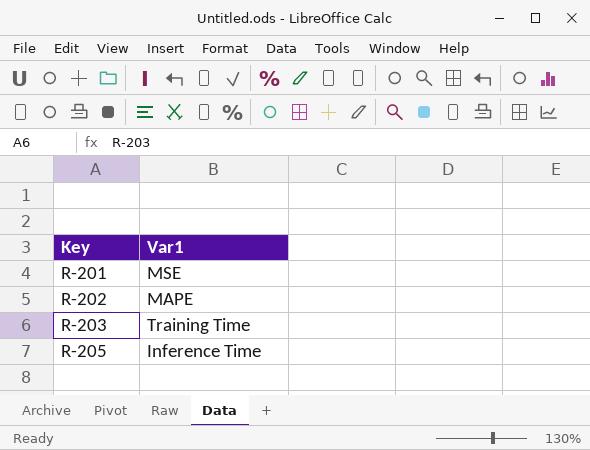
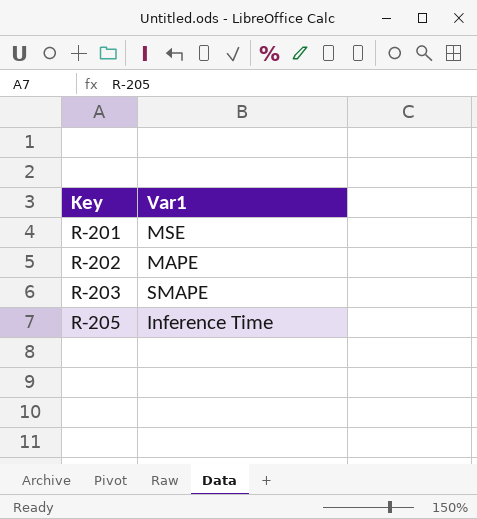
R-203 | Var1: Training Time -> SMAPE

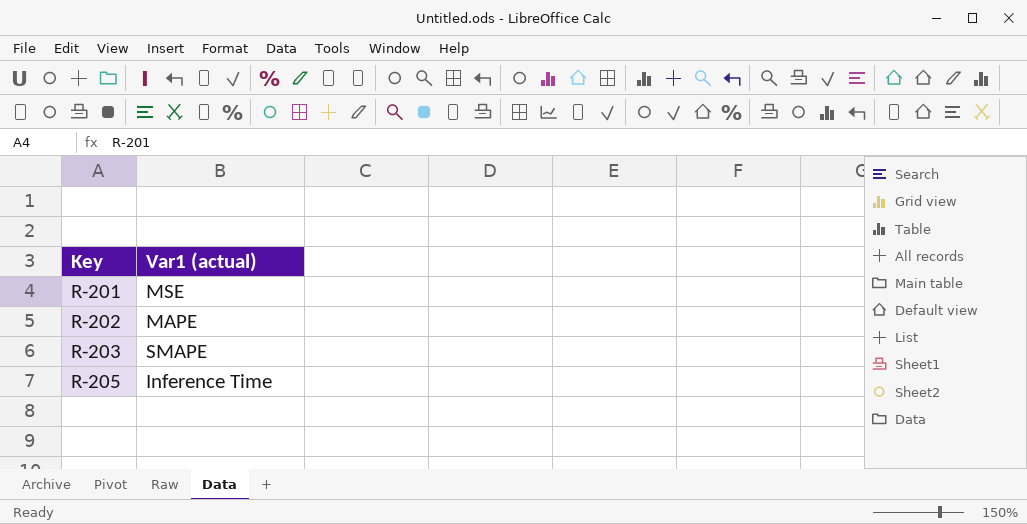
column name: Var1 -> Var1 (actual)

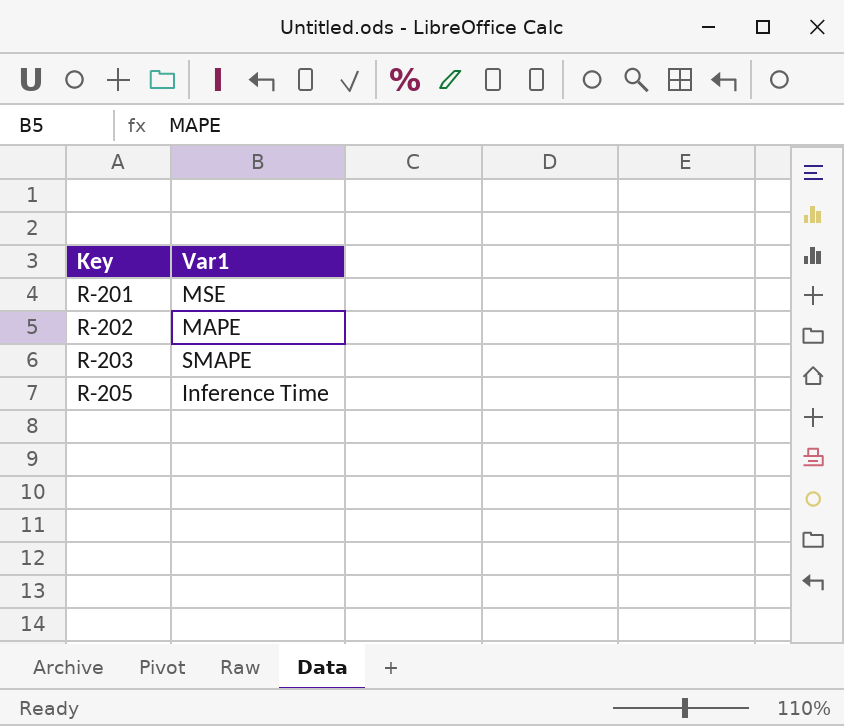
column name: Var1 (actual) -> Var1

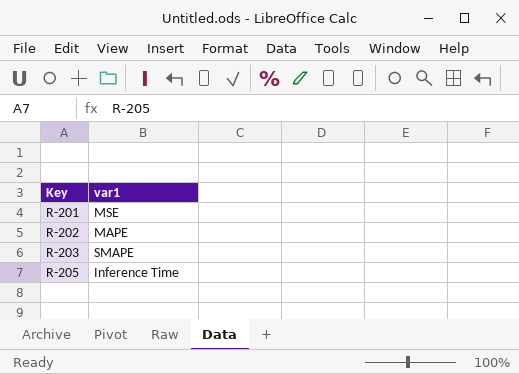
column name: Var1 -> var1

